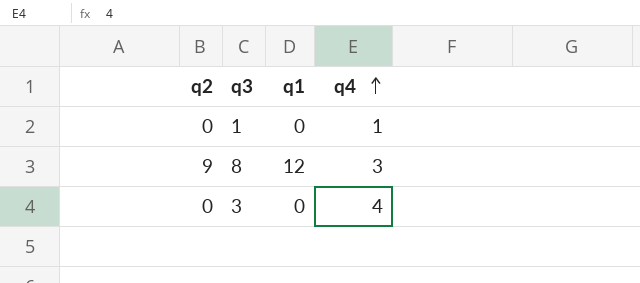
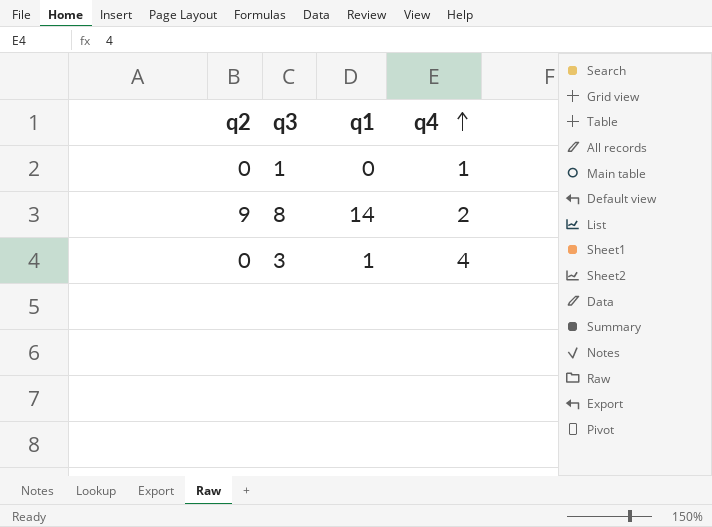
8 | q1: 12 -> 14
8 | q4: 3 -> 2
3 | q1: 0 -> 1

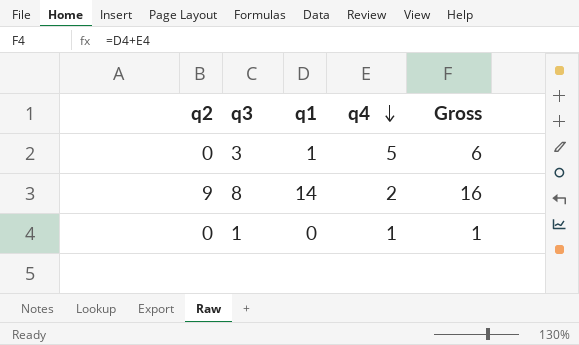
row order: q4 ascending -> q4 descending
column Gross | formula: none -> [q1] + [q4]
3 | q4: 4 -> 5

